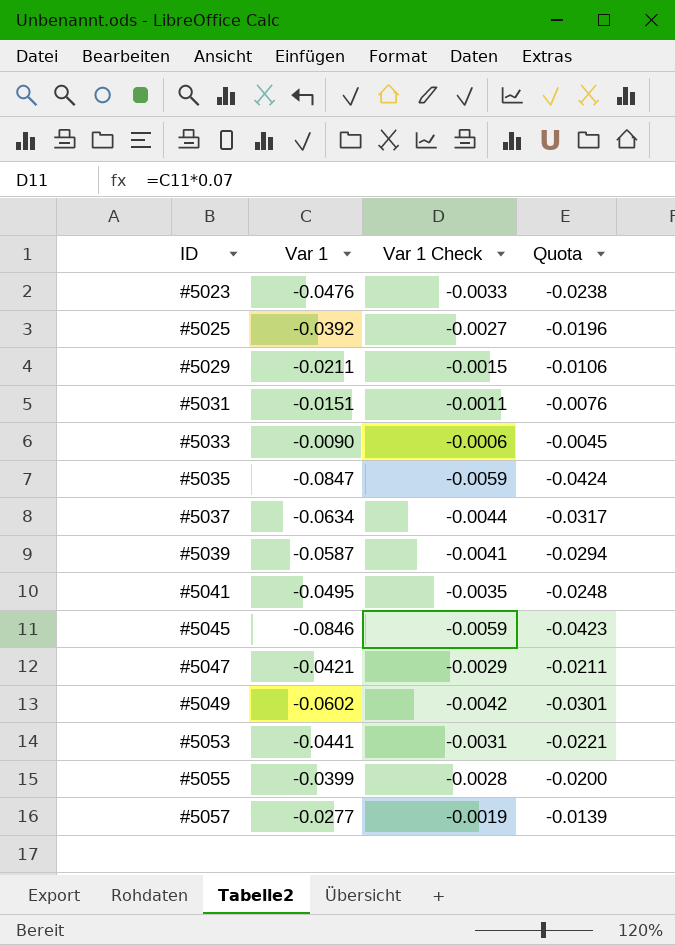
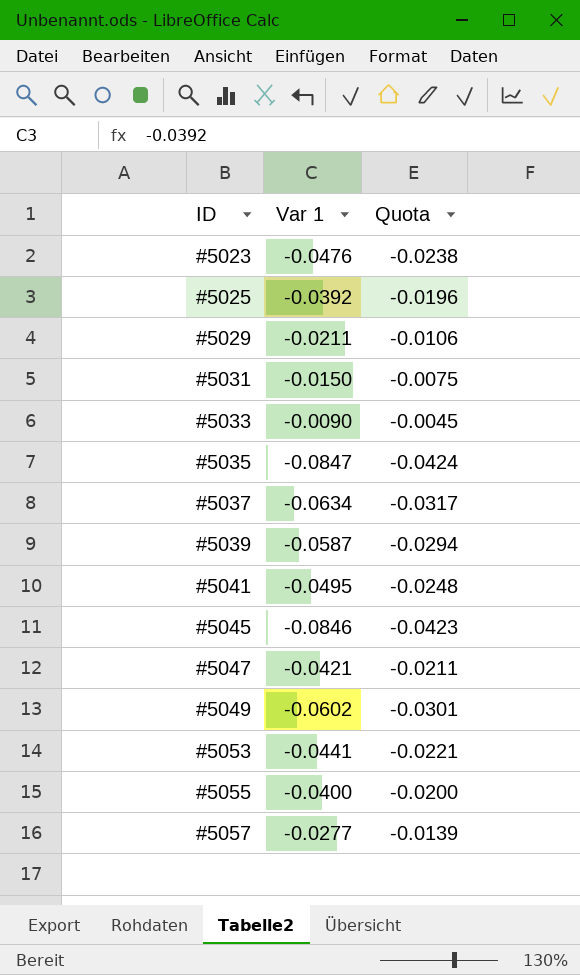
column Var 1 Check | formula: [Var 1] * 0.07 -> none
#5031 | Var 1: -0.0151 -> -0.0150
#5031 | Quota: -0.0076 -> -0.0075
#5055 | Var 1: -0.0399 -> -0.0400

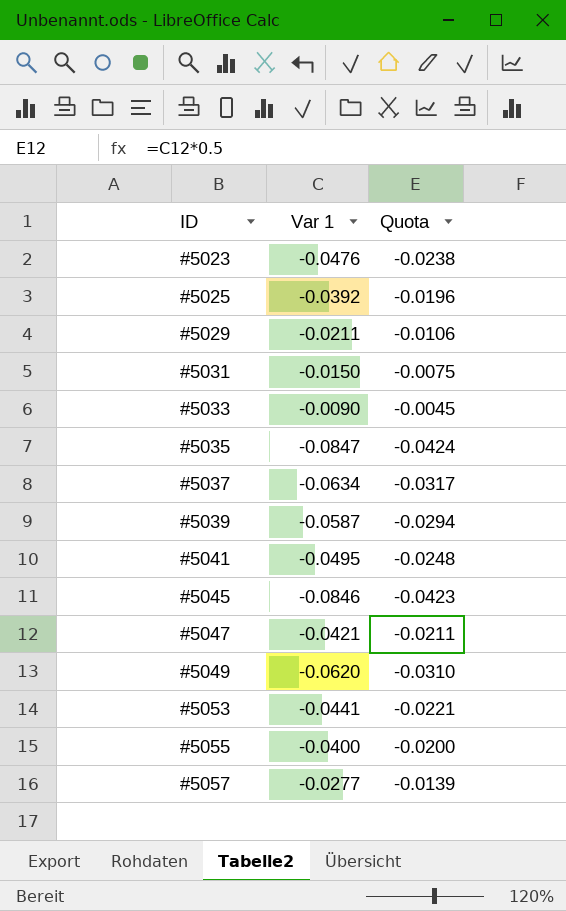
#5049 | Var 1: -0.0602 -> -0.0620
#5049 | Quota: -0.0301 -> -0.0310

